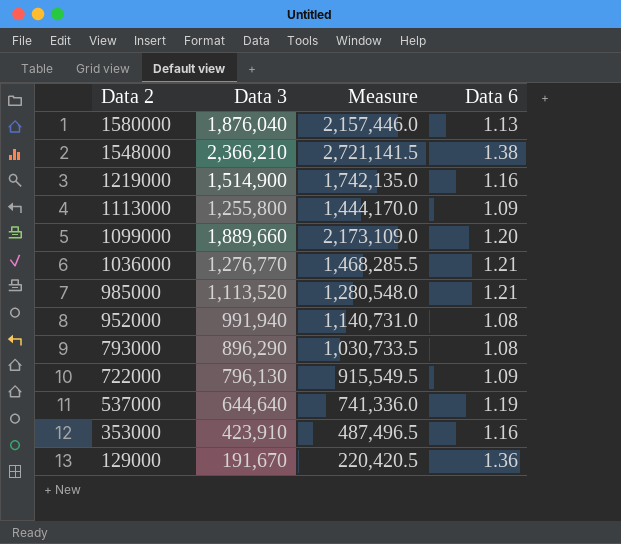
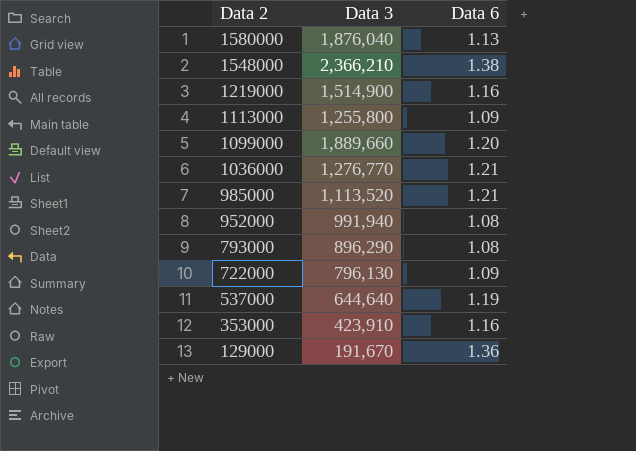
column Measure | formula: [Data 3] * 1.15 -> none

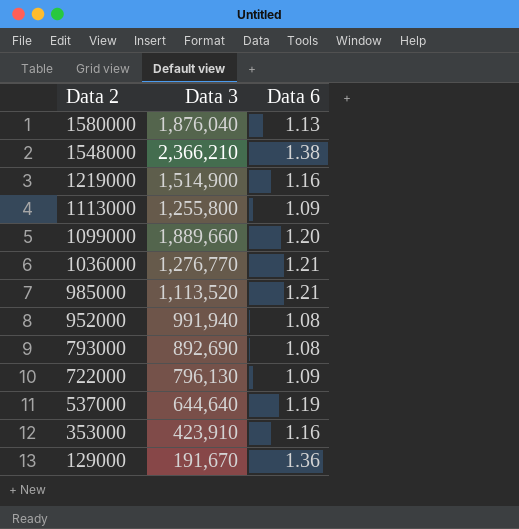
793000 | Data 3: 896,290 -> 892,690

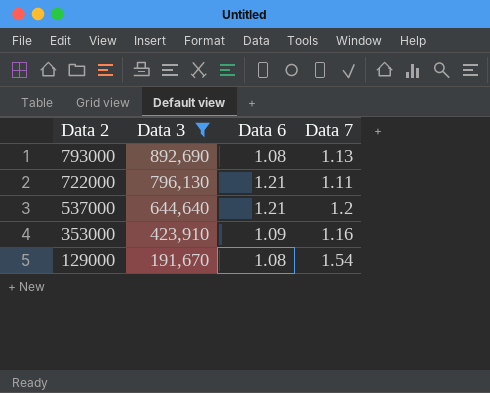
filter: none -> Data 3 <= 892,690
column Data 7 | position: none -> 4
722000 | Data 6: 1.09 -> 1.21
537000 | Data 6: 1.19 -> 1.21
353000 | Data 6: 1.16 -> 1.09
129000 | Data 6: 1.36 -> 1.08

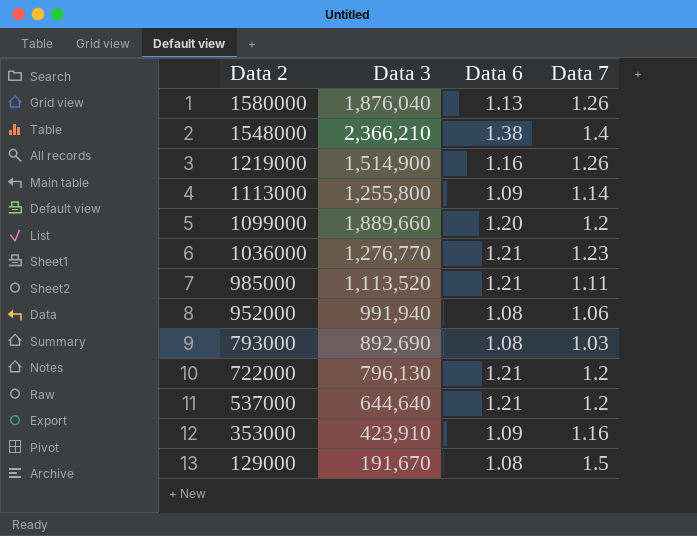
filter: Data 3 <= 892,690 -> none
793000 | Data 7: 1.13 -> 1.03
722000 | Data 7: 1.11 -> 1.2
129000 | Data 7: 1.54 -> 1.5

